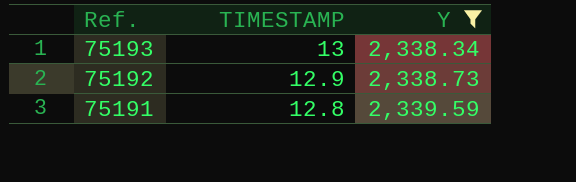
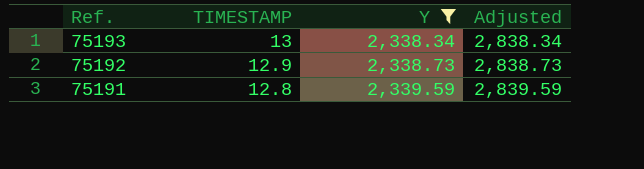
column Adjusted | formula: none -> [Y] + 500

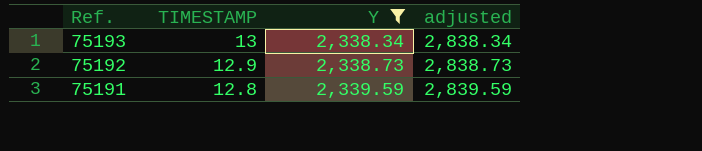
column name: Adjusted -> adjusted

